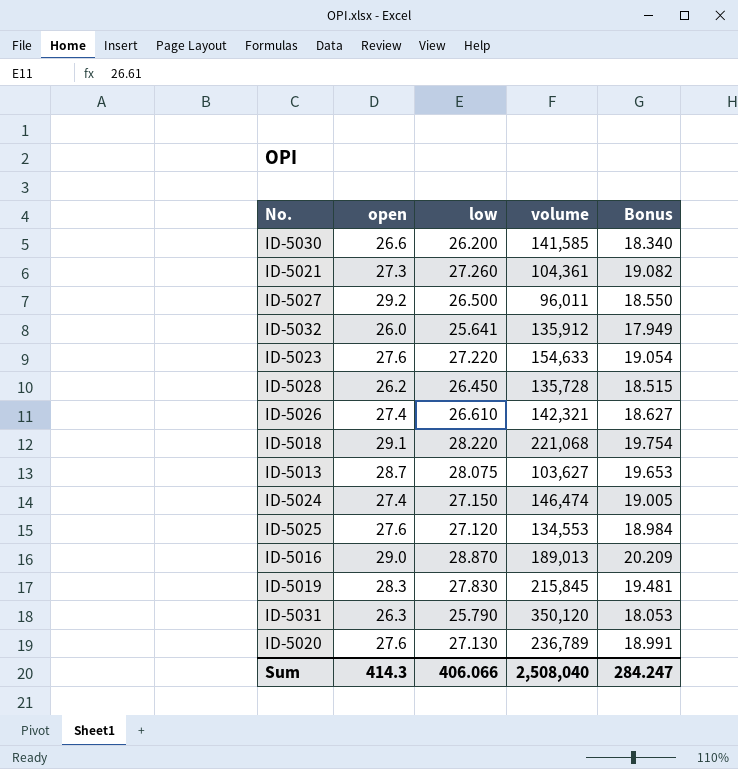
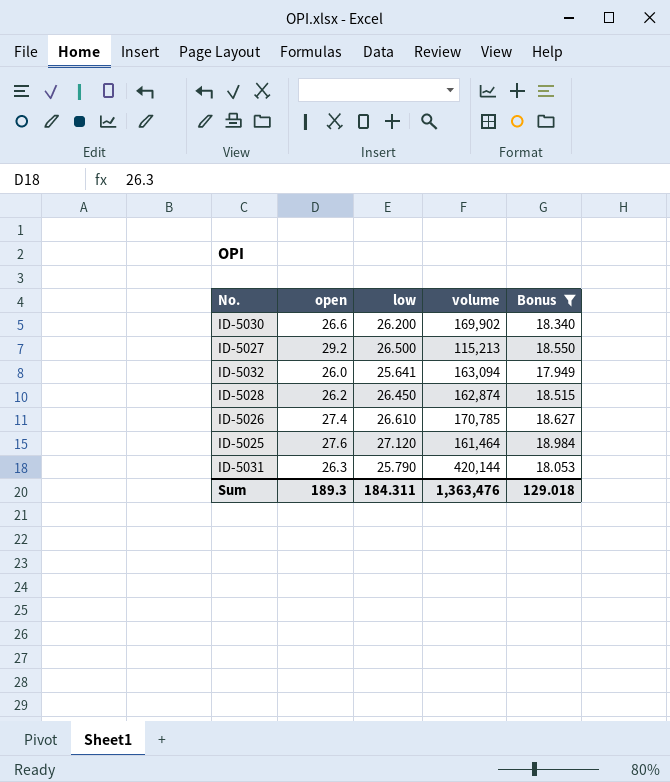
filter: none -> Bonus <= 18.984
ID-5030 | volume: 141,585 -> 169,902
ID-5027 | volume: 96,011 -> 115,213
ID-5032 | volume: 135,912 -> 163,094
ID-5028 | volume: 135,728 -> 162,874
ID-5026 | volume: 142,321 -> 170,785
ID-5025 | volume: 134,553 -> 161,464
ID-5031 | volume: 350,120 -> 420,144
Sum | open: 414.3 -> 189.3
Sum | low: 406.066 -> 184.311
Sum | volume: 2,508,040 -> 1,363,476
Sum | Bonus: 284.247 -> 129.018

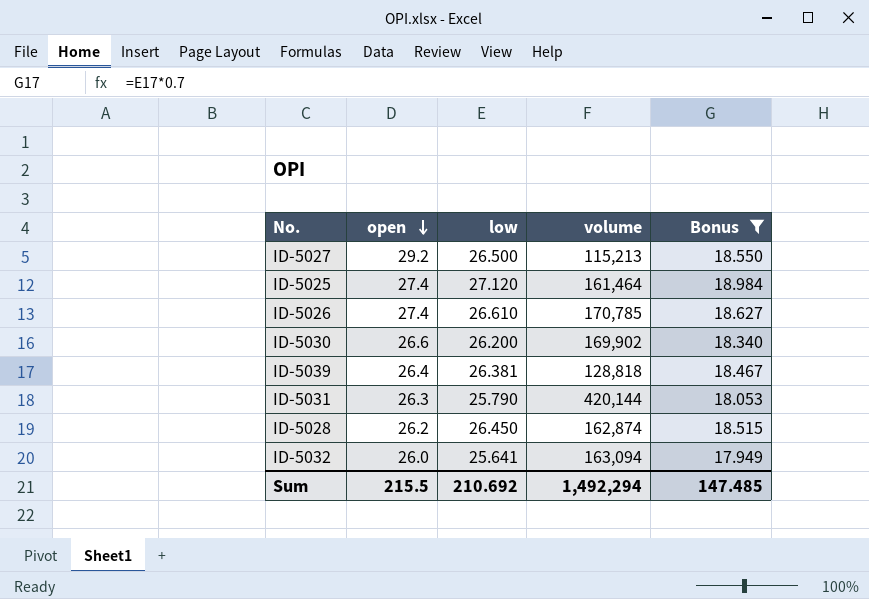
row order: none -> open descending
ID-5025 | open: 27.6 -> 27.4
row ID-5039: none -> 26.4 | 26.381 | 128,818 | 18.467
Sum | open: 189.3 -> 215.5
Sum | low: 184.311 -> 210.692
Sum | volume: 1,363,476 -> 1,492,294
Sum | Bonus: 129.018 -> 147.485

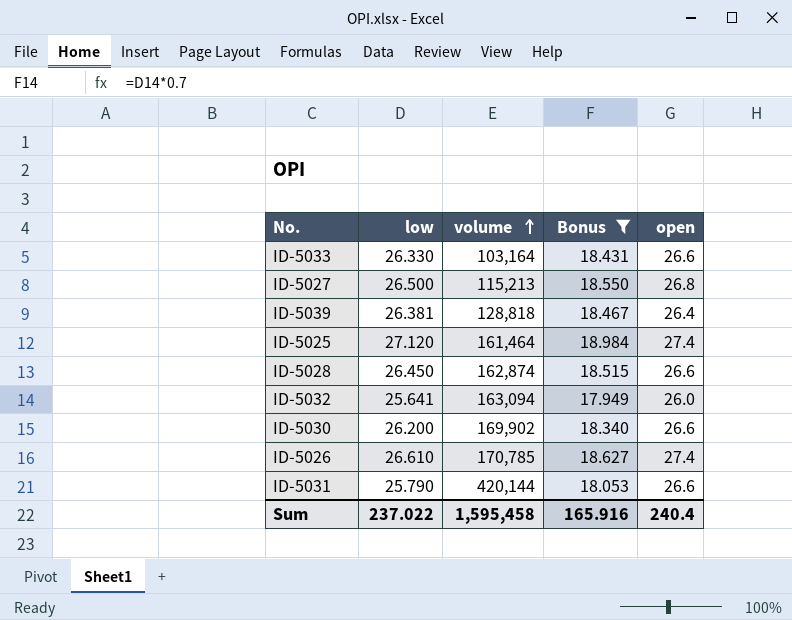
row order: open descending -> volume ascending
column open | position: 2 -> 5
row ID-5033: none -> 26.330 | 103,164 | 18.431 | 26.6
ID-5027 | open: 29.2 -> 26.8
ID-5028 | open: 26.2 -> 26.6
ID-5031 | open: 26.3 -> 26.6
Sum | low: 210.692 -> 237.022
Sum | volume: 1,492,294 -> 1,595,458
Sum | Bonus: 147.485 -> 165.916
Sum | open: 215.5 -> 240.4

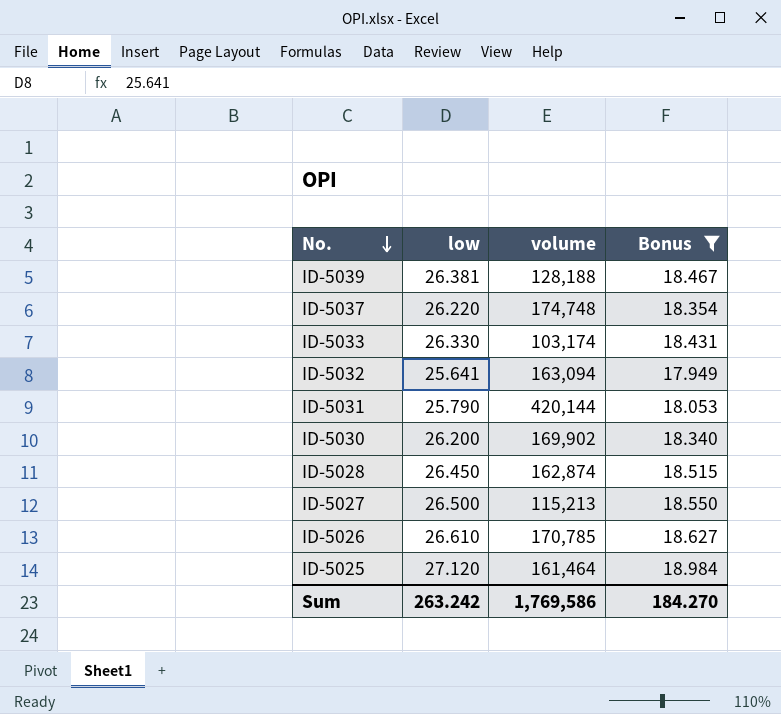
row order: volume ascending -> No. descending
column open | position: 5 -> none
ID-5039 | volume: 128,818 -> 128,188
row ID-5037: none -> 26.220 | 174,748 | 18.354
ID-5033 | volume: 103,164 -> 103,174
Sum | low: 237.022 -> 263.242
Sum | volume: 1,595,458 -> 1,769,586
Sum | Bonus: 165.916 -> 184.270

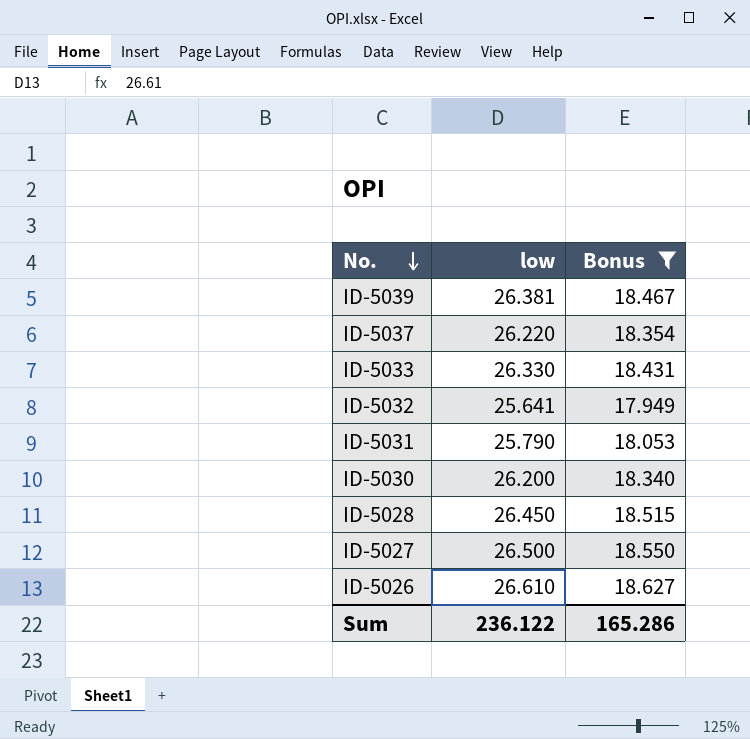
column volume | position: 3 -> none
row ID-5025: 27.120 | 161,464 | 18.984 -> none
Sum | low: 263.242 -> 236.122
Sum | Bonus: 184.270 -> 165.286

